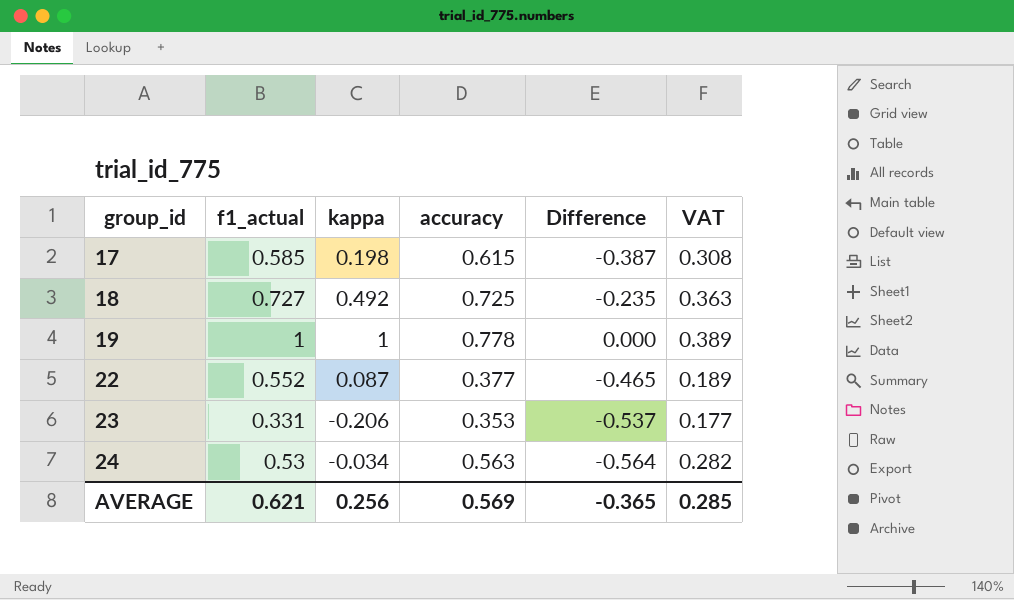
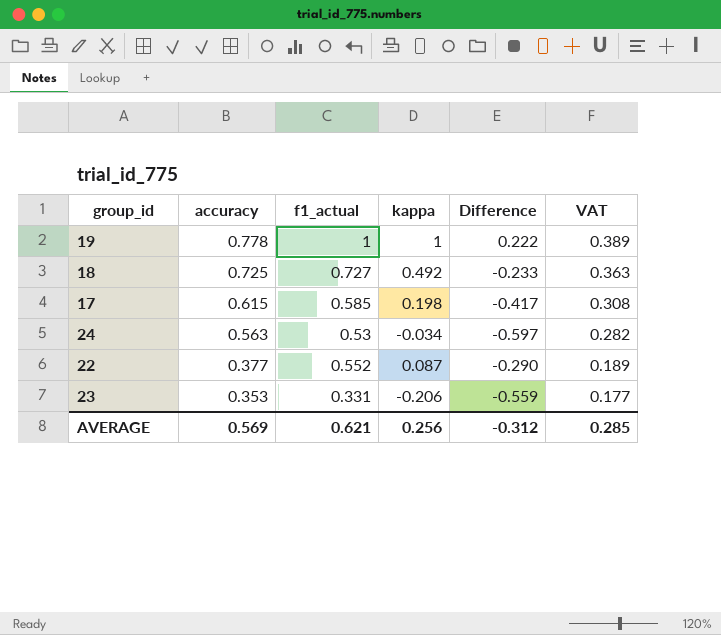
row order: group_id ascending -> accuracy descending
column accuracy | position: 4 -> 2
column Difference | formula: [kappa] - [f1_actual] -> [kappa] - [accuracy]
AVERAGE | Difference: -0.365 -> -0.312

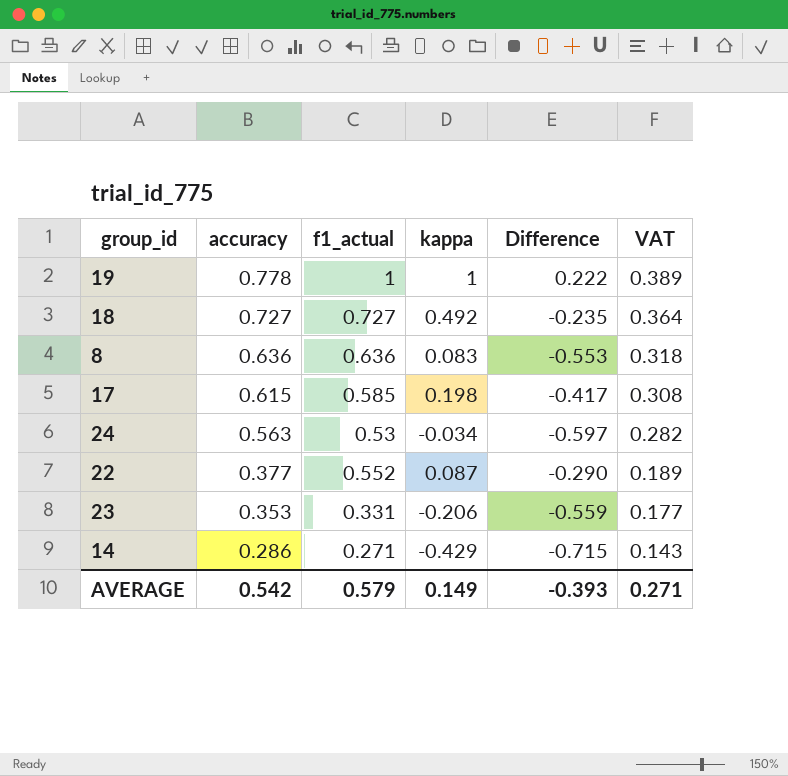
18 | accuracy: 0.725 -> 0.727
18 | Difference: -0.233 -> -0.235
18 | VAT: 0.363 -> 0.364
row 8: none -> 0.636 | 0.636 | 0.083 | -0.553 | 0.318
row 14: none -> 0.286 | 0.271 | -0.429 | -0.715 | 0.143
AVERAGE | accuracy: 0.569 -> 0.542
AVERAGE | f1_actual: 0.621 -> 0.579
AVERAGE | kappa: 0.256 -> 0.149
AVERAGE | Difference: -0.312 -> -0.393
AVERAGE | VAT: 0.285 -> 0.271

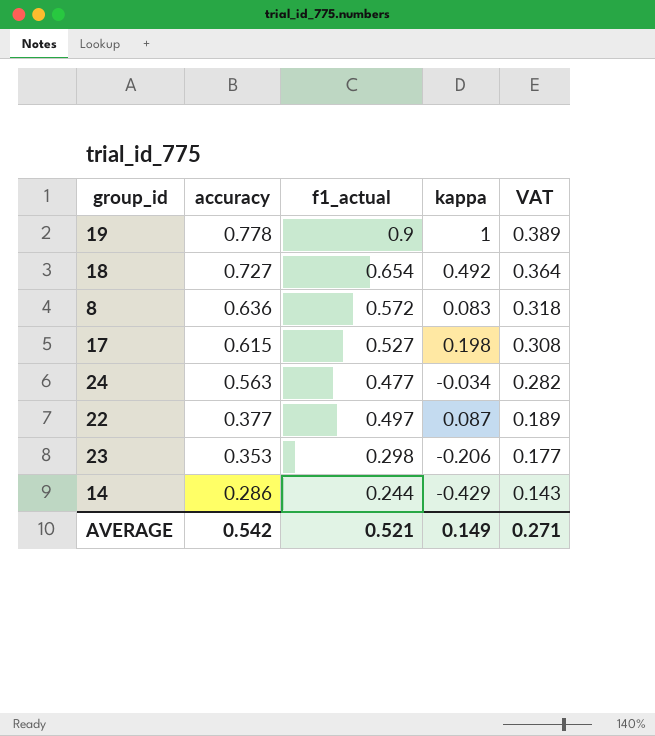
column Difference | formula: [kappa] - [accuracy] -> none
19 | f1_actual: 1 -> 0.9
18 | f1_actual: 0.727 -> 0.654
8 | f1_actual: 0.636 -> 0.572
17 | f1_actual: 0.585 -> 0.527
24 | f1_actual: 0.53 -> 0.477
22 | f1_actual: 0.552 -> 0.497
23 | f1_actual: 0.331 -> 0.298
14 | f1_actual: 0.271 -> 0.244
AVERAGE | f1_actual: 0.579 -> 0.521

